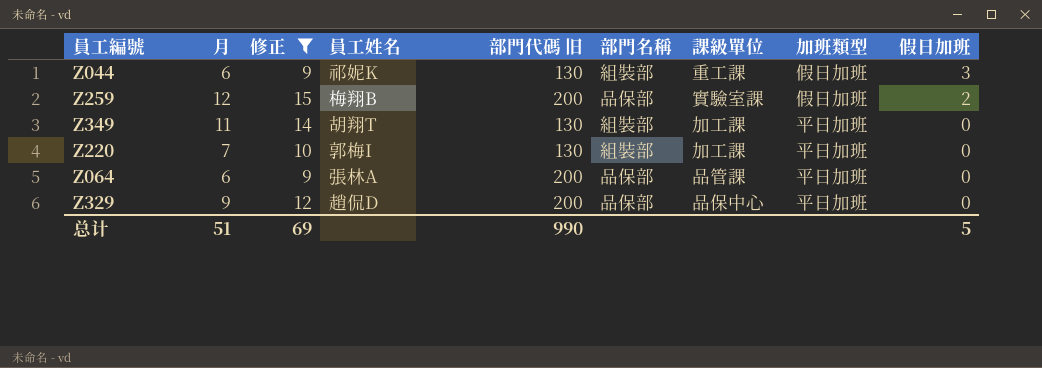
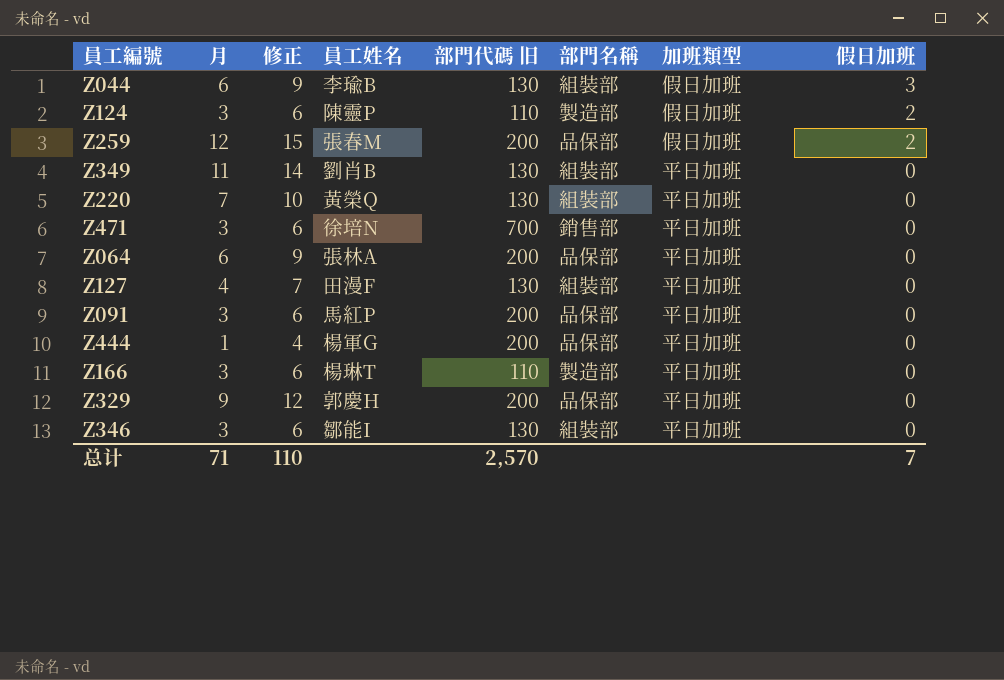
filter: 修正 >= 9 -> none
column 課級單位 | position: 7 -> none
Z044 | 員工姓名: 祁妮K -> 李瑜B
Z259 | 員工姓名: 梅翔B -> 張春M
Z349 | 員工姓名: 胡翔T -> 劉肖B
Z220 | 員工姓名: 郭梅I -> 黃榮Q
Z329 | 員工姓名: 趙侃D -> 郭慶H
总计 | 月: 51 -> 71
总计 | 修正: 69 -> 110
总计 | 部門代碼 旧: 990 -> 2,570
总计 | 假日加班: 5 -> 7

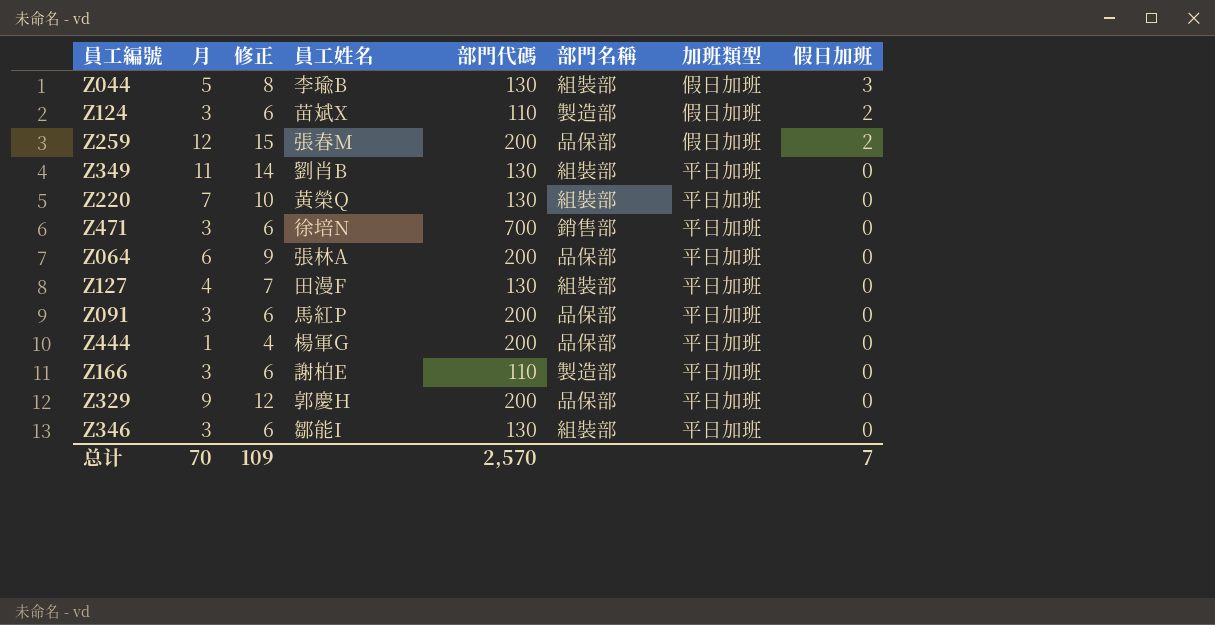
column name: 部門代碼 旧 -> 部門代碼
Z044 | 月: 6 -> 5
Z044 | 修正: 9 -> 8
Z124 | 員工姓名: 陳靈P -> 苗斌X
Z166 | 員工姓名: 楊琳T -> 謝柏E
总计 | 月: 71 -> 70
总计 | 修正: 110 -> 109

